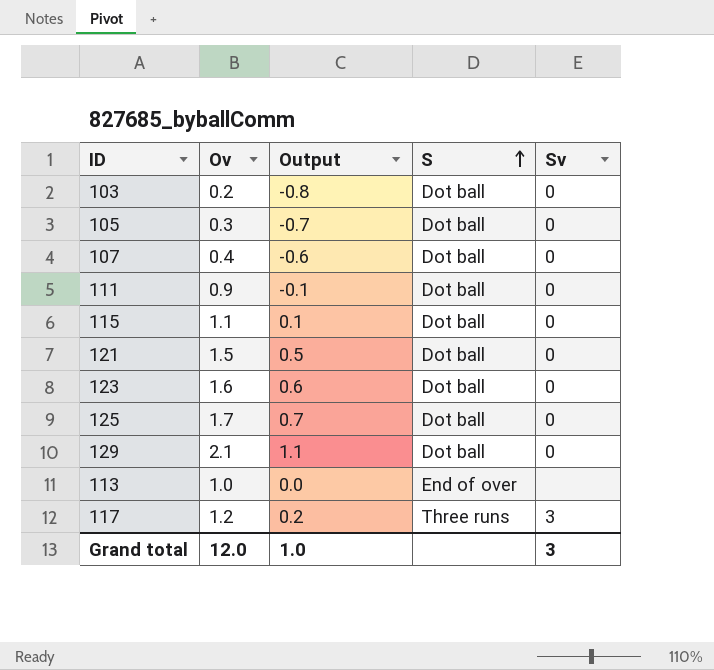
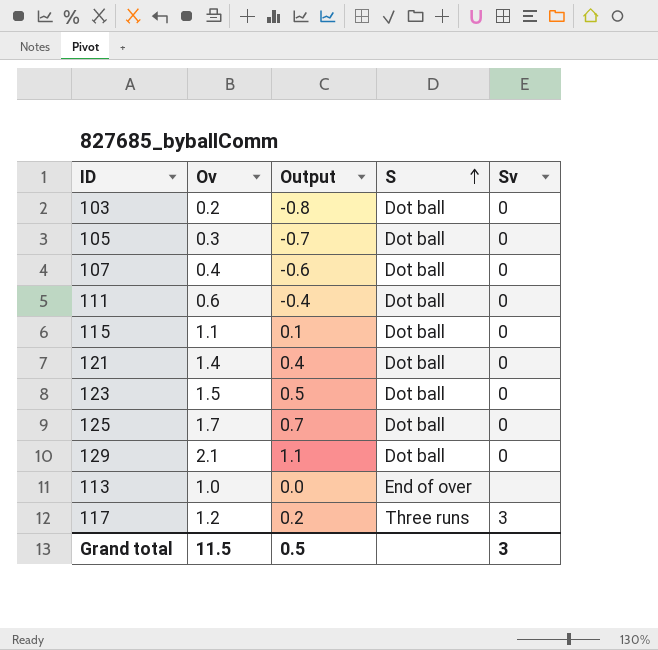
111 | Ov: 0.9 -> 0.6
111 | Output: -0.1 -> -0.4
121 | Ov: 1.5 -> 1.4
121 | Output: 0.5 -> 0.4
123 | Ov: 1.6 -> 1.5
123 | Output: 0.6 -> 0.5
Grand total | Ov: 12.0 -> 11.5
Grand total | Output: 1.0 -> 0.5

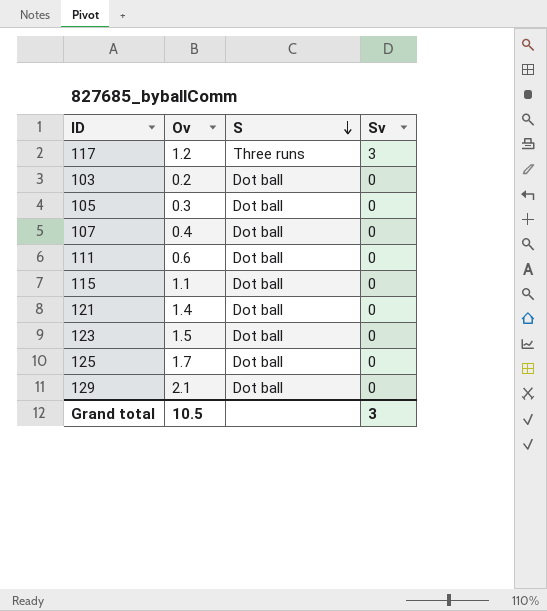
row order: S ascending -> S descending
column Output | formula: [Ov] - 1 -> none
row 113: 1.0 | 0.0 | End of over | none -> none
Grand total | Ov: 11.5 -> 10.5

